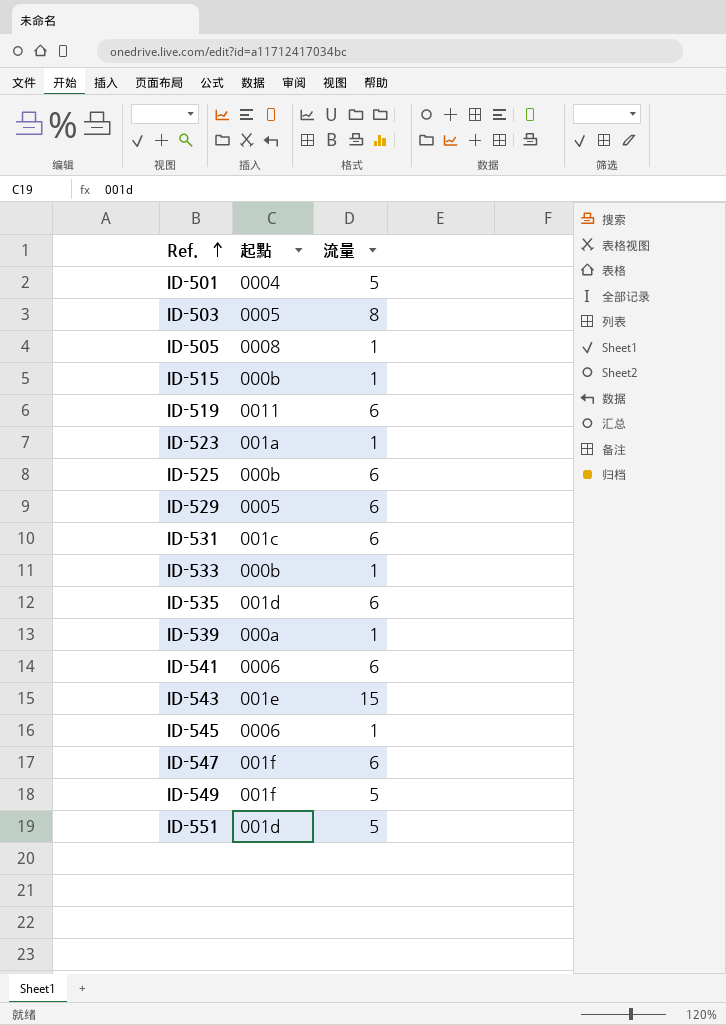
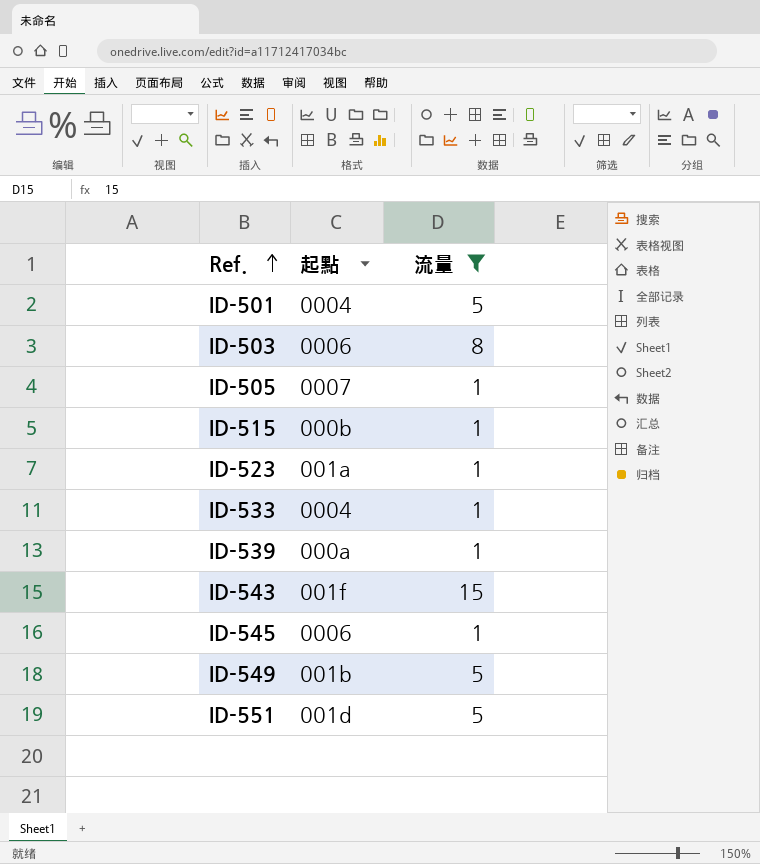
filter: none -> 流量 != 6
ID-503 | 起點: 0005 -> 0006
ID-505 | 起點: 0008 -> 0007
ID-533 | 起點: 000b -> 0004
ID-543 | 起點: 001e -> 001f
ID-549 | 起點: 001f -> 001b

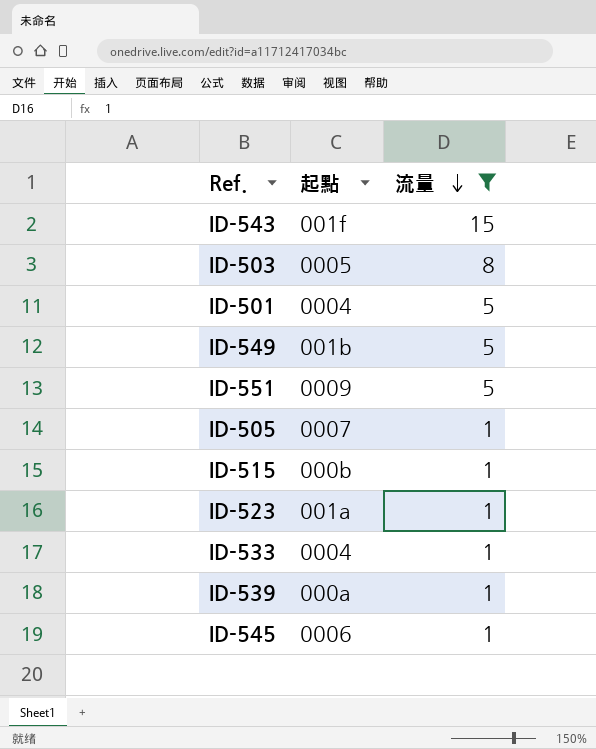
row order: Ref. ascending -> 流量 descending
ID-503 | 起點: 0006 -> 0005
ID-551 | 起點: 001d -> 0009

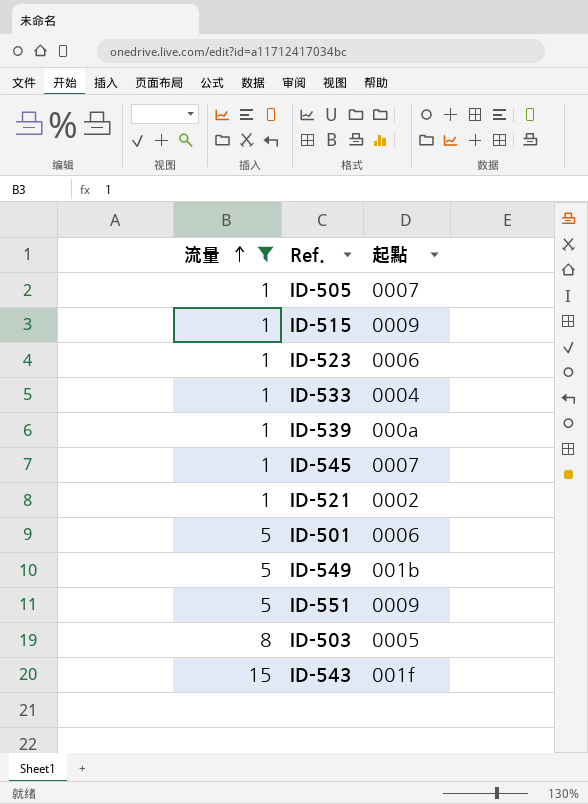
row order: 流量 descending -> 流量 ascending
column 流量 | position: 3 -> 1
ID-515 | 起點: 000b -> 0009
ID-523 | 起點: 001a -> 0006
ID-545 | 起點: 0006 -> 0007
row ID-521: none -> 1 | 0002
ID-501 | 起點: 0004 -> 0006

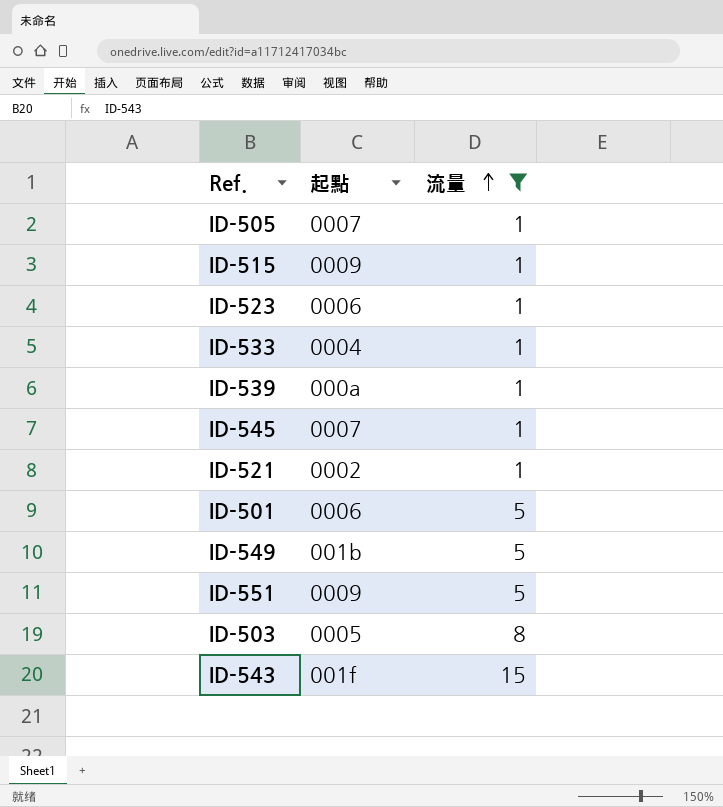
column 流量 | position: 1 -> 3

